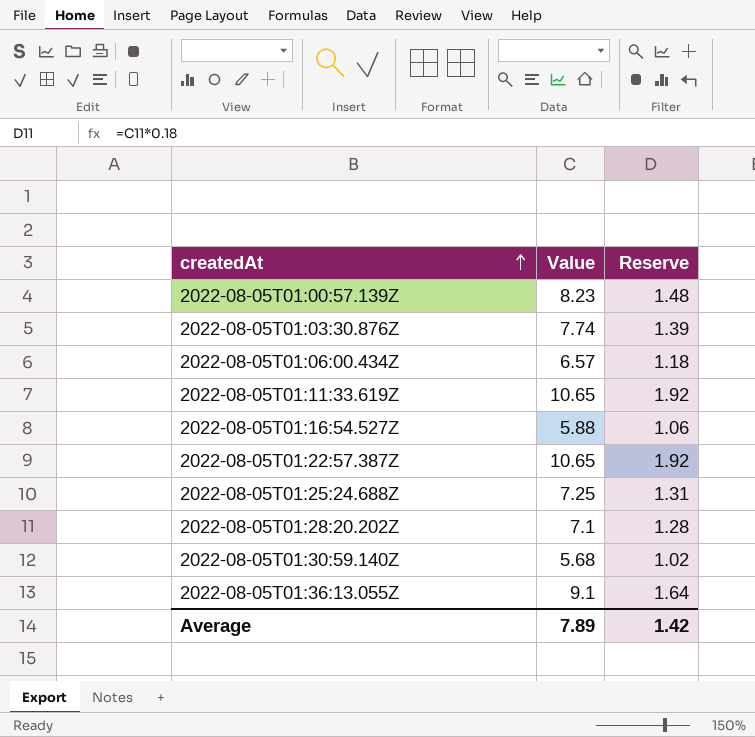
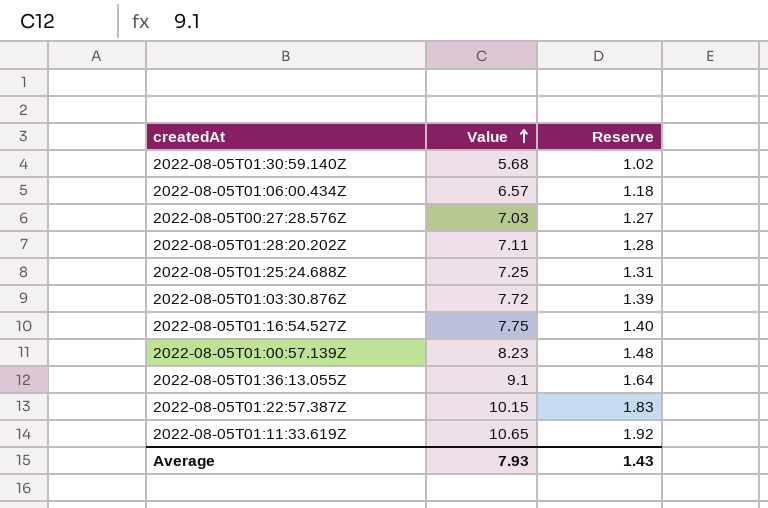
row order: createdAt ascending -> Value ascending
row 2022-08-05T00:27:28.576Z: none -> 7.03 | 1.27
2022-08-05T01:28:20.202Z | Value: 7.1 -> 7.11
2022-08-05T01:03:30.876Z | Value: 7.74 -> 7.72
2022-08-05T01:16:54.527Z | Value: 5.88 -> 7.75
2022-08-05T01:16:54.527Z | Reserve: 1.06 -> 1.40
2022-08-05T01:22:57.387Z | Value: 10.65 -> 10.15
2022-08-05T01:22:57.387Z | Reserve: 1.92 -> 1.83
Average | Value: 7.89 -> 7.93
Average | Reserve: 1.42 -> 1.43

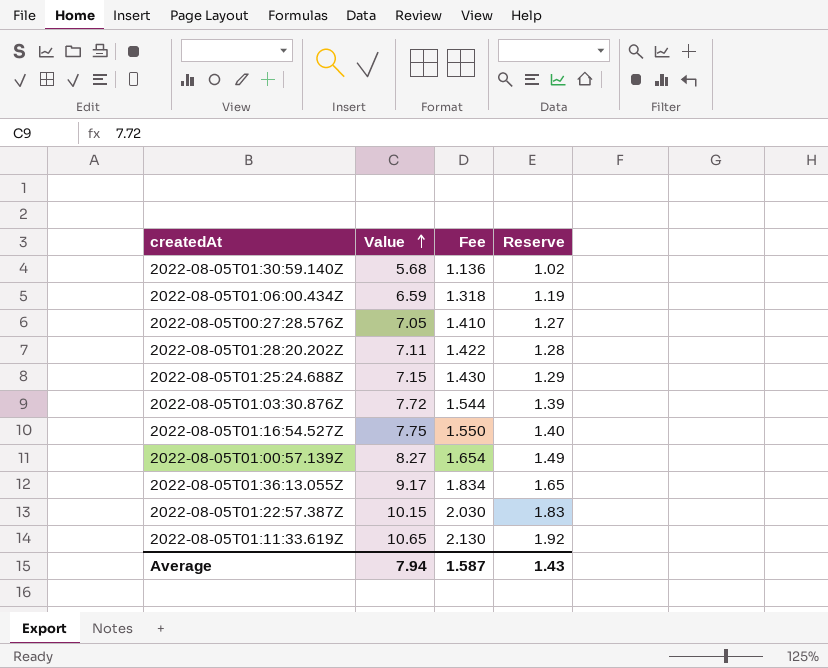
column Fee | formula: none -> [Value] * 0.2
2022-08-05T01:06:00.434Z | Value: 6.57 -> 6.59
2022-08-05T01:06:00.434Z | Reserve: 1.18 -> 1.19
2022-08-05T00:27:28.576Z | Value: 7.03 -> 7.05
2022-08-05T01:25:24.688Z | Value: 7.25 -> 7.15
2022-08-05T01:25:24.688Z | Reserve: 1.31 -> 1.29
2022-08-05T01:00:57.139Z | Value: 8.23 -> 8.27
2022-08-05T01:00:57.139Z | Reserve: 1.48 -> 1.49
2022-08-05T01:36:13.055Z | Value: 9.1 -> 9.17
2022-08-05T01:36:13.055Z | Reserve: 1.64 -> 1.65
Average | Value: 7.93 -> 7.94

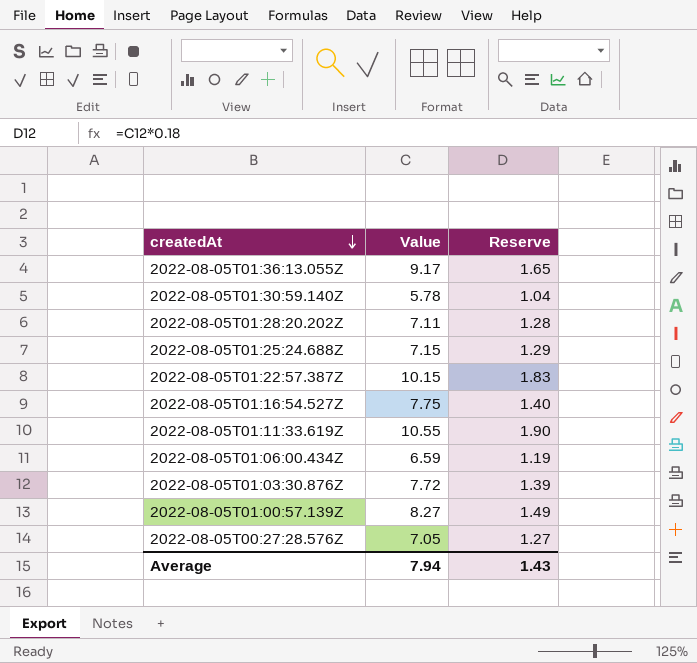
row order: Value ascending -> createdAt descending
column Fee | formula: [Value] * 0.2 -> none
2022-08-05T01:30:59.140Z | Value: 5.68 -> 5.78
2022-08-05T01:30:59.140Z | Reserve: 1.02 -> 1.04
2022-08-05T01:11:33.619Z | Value: 10.65 -> 10.55
2022-08-05T01:11:33.619Z | Reserve: 1.92 -> 1.90

